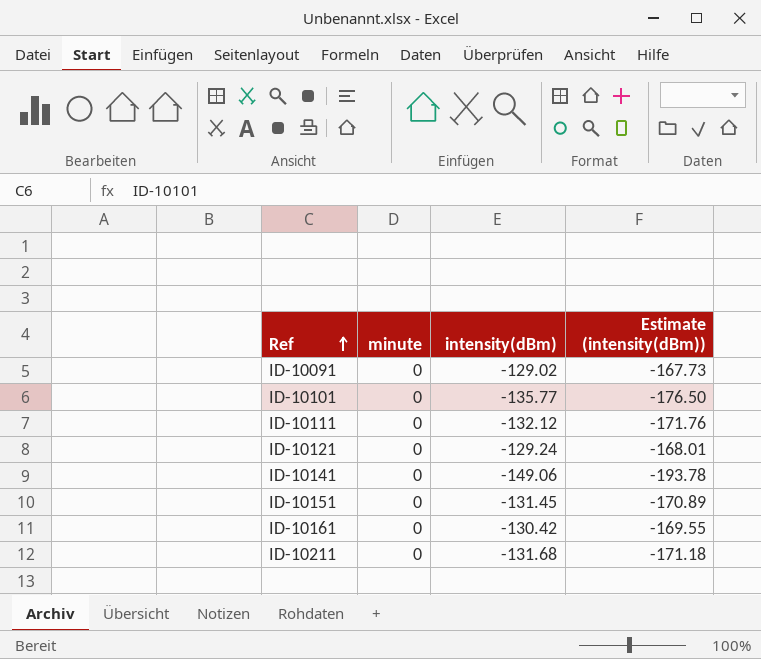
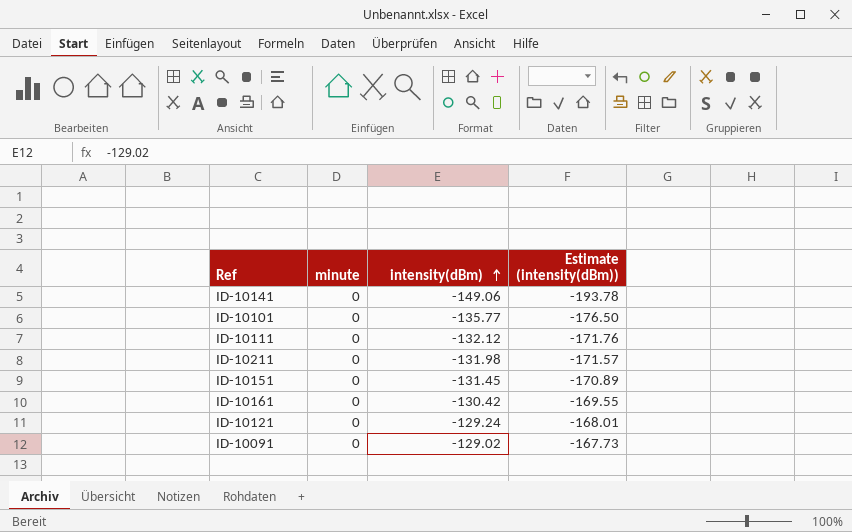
row order: Ref ascending -> intensity(dBm) ascending
ID-10211 | intensity(dBm): -131.68 -> -131.98
ID-10211 | Estimate (intensity(dBm)): -171.18 -> -171.57

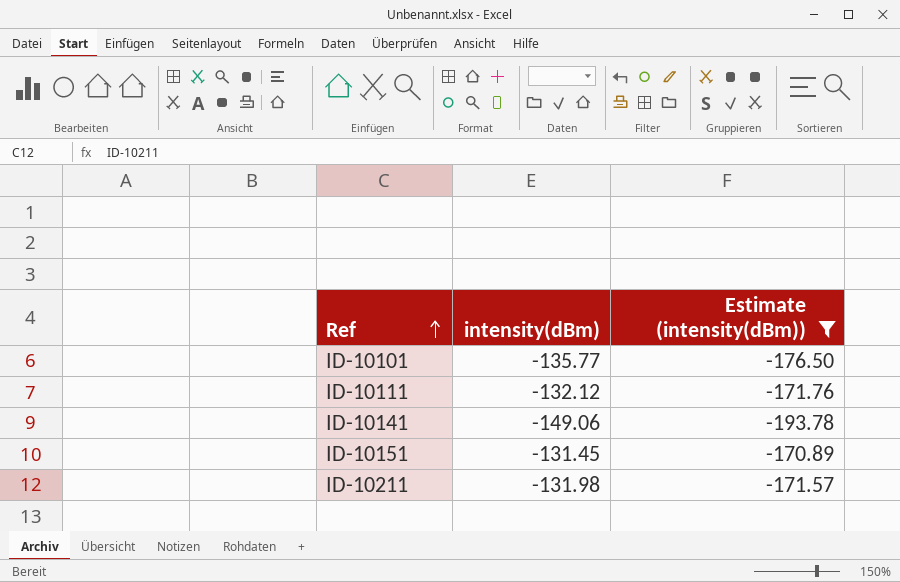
filter: none -> Estimate (intensity(dBm)) <= -170.89
row order: intensity(dBm) ascending -> Ref ascending
column minute | position: 2 -> none

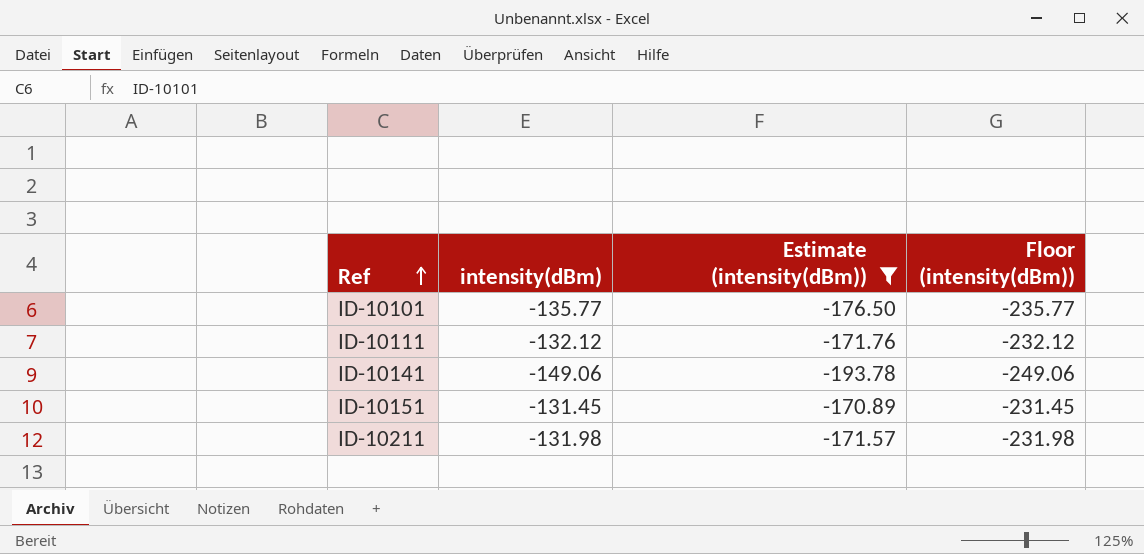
column Floor (intensity(dBm)) | formula: none -> [intensity(dBm)] - 100

